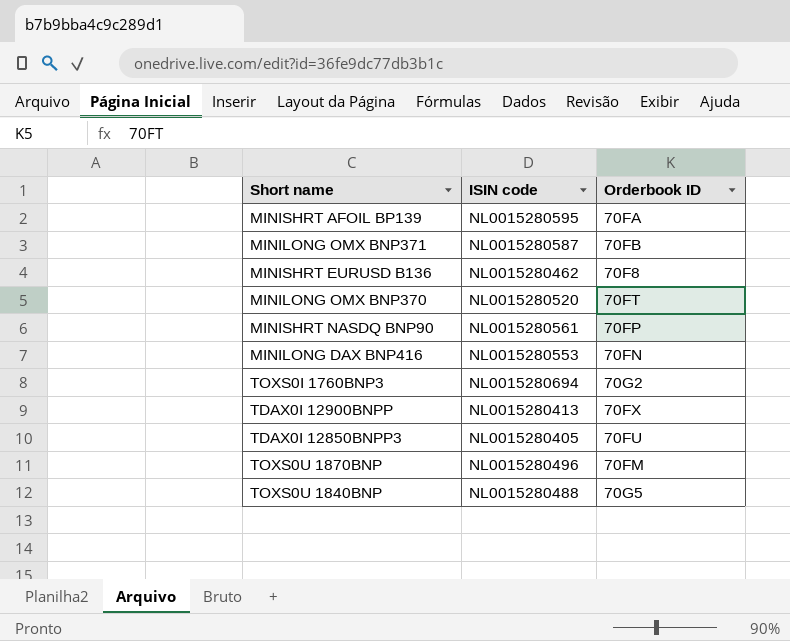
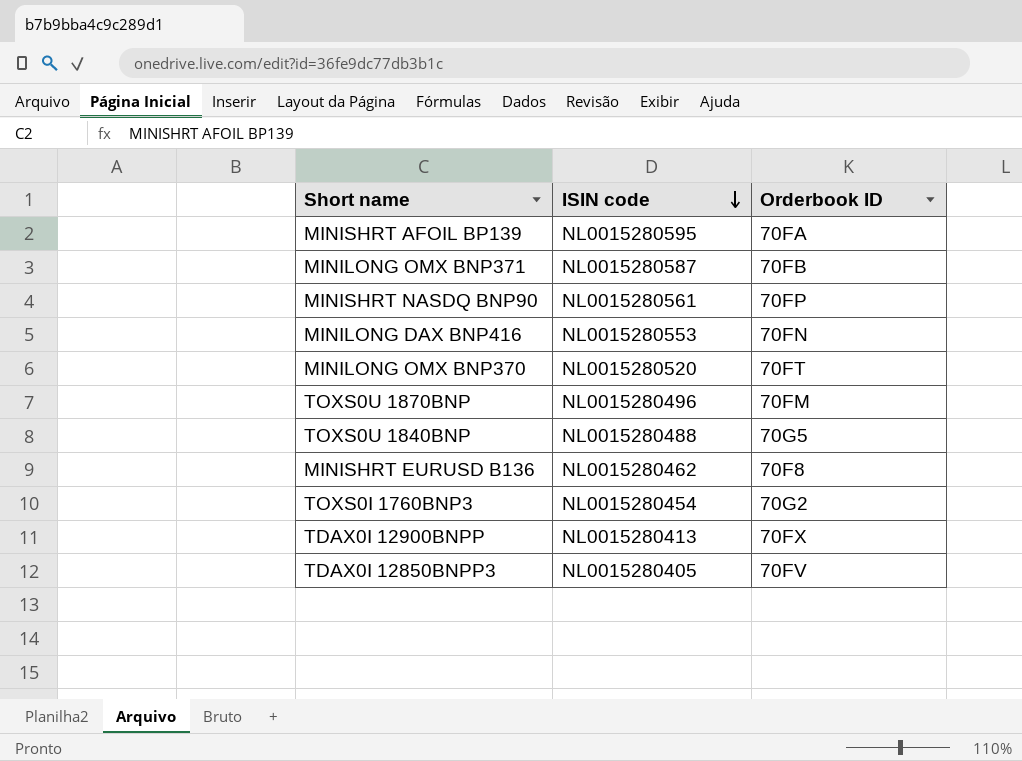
row order: none -> ISIN code descending
TOXS0I 1760BNP3 | ISIN code: NL0015280694 -> NL0015280454
TDAX0I 12850BNPP3 | Orderbook ID: 70FU -> 70FV

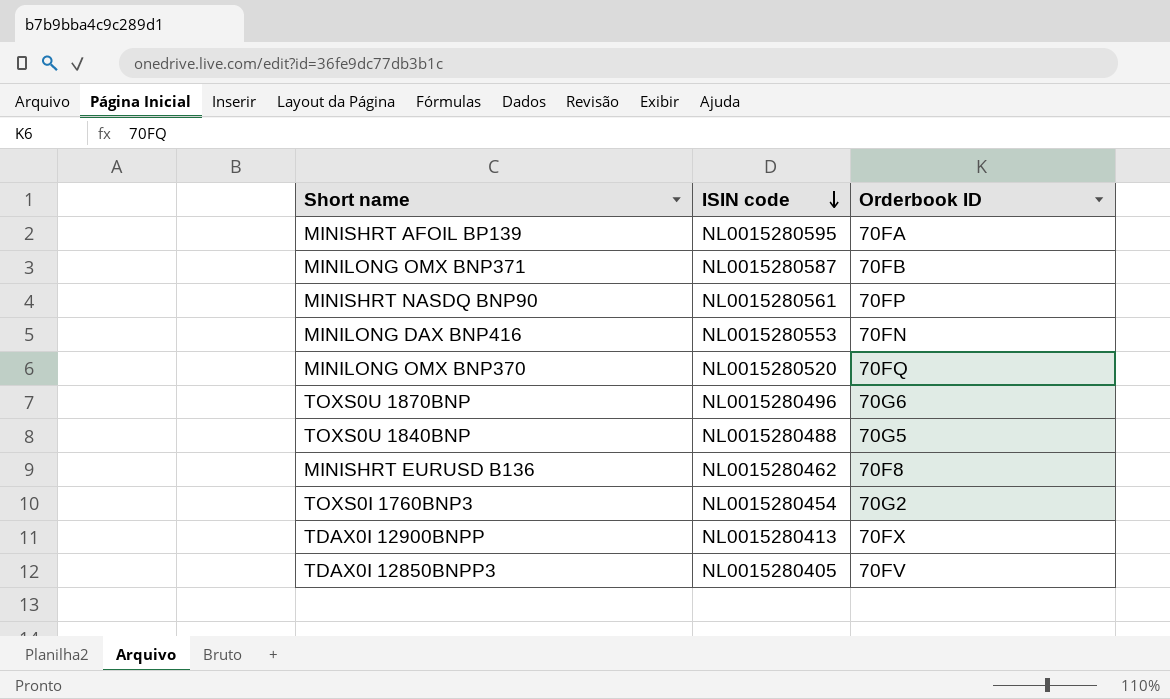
MINILONG OMX BNP370 | Orderbook ID: 70FT -> 70FQ
TOXS0U 1870BNP | Orderbook ID: 70FM -> 70G6

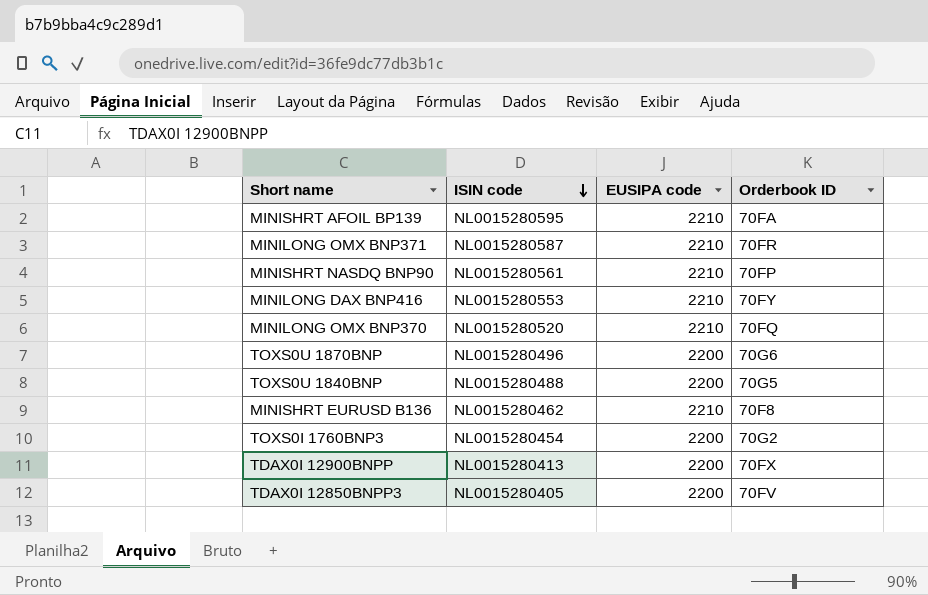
column EUSIPA code | position: none -> 3
MINILONG OMX BNP371 | Orderbook ID: 70FB -> 70FR
MINILONG DAX BNP416 | Orderbook ID: 70FN -> 70FY

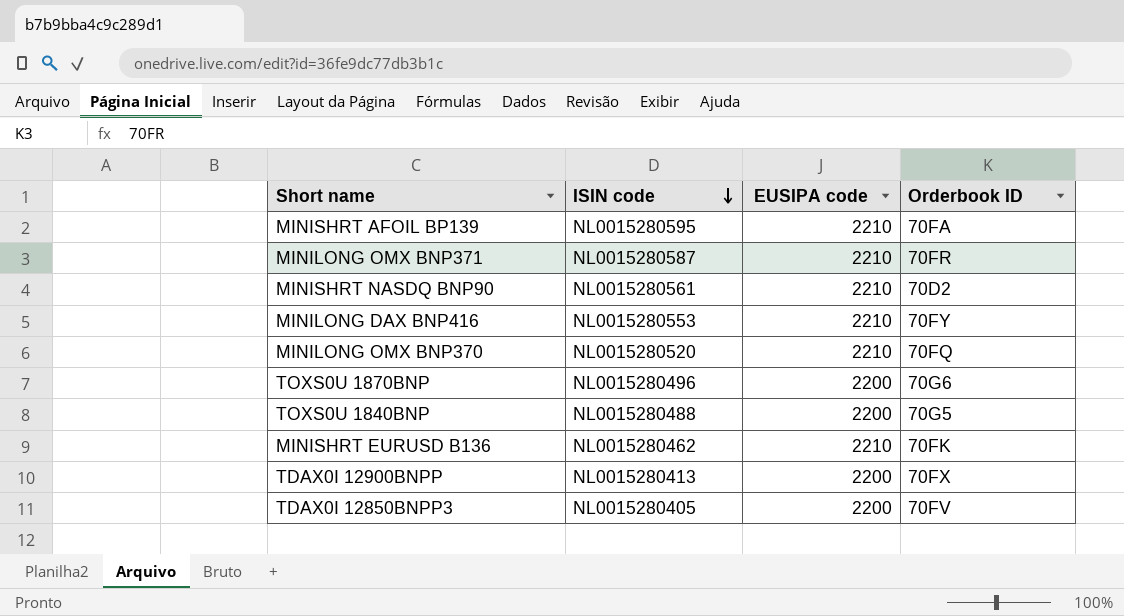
row TOXS0I 1760BNP3: NL0015280454 | 2200 | 70G2 -> none
MINISHRT NASDQ BNP90 | Orderbook ID: 70FP -> 70D2
MINISHRT EURUSD B136 | Orderbook ID: 70F8 -> 70FK

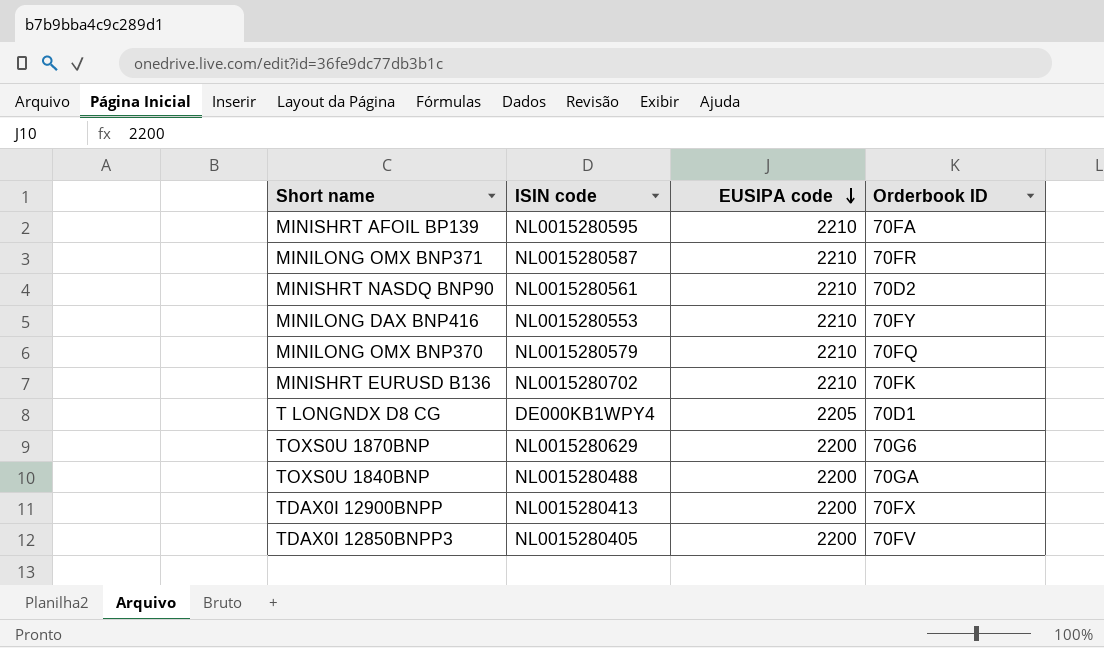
row order: ISIN code descending -> EUSIPA code descending
MINILONG OMX BNP370 | ISIN code: NL0015280520 -> NL0015280579
MINISHRT EURUSD B136 | ISIN code: NL0015280462 -> NL0015280702
row T LONGNDX D8 CG: none -> DE000KB1WPY4 | 2205 | 70D1
TOXS0U 1870BNP | ISIN code: NL0015280496 -> NL0015280629
TOXS0U 1840BNP | Orderbook ID: 70G5 -> 70GA

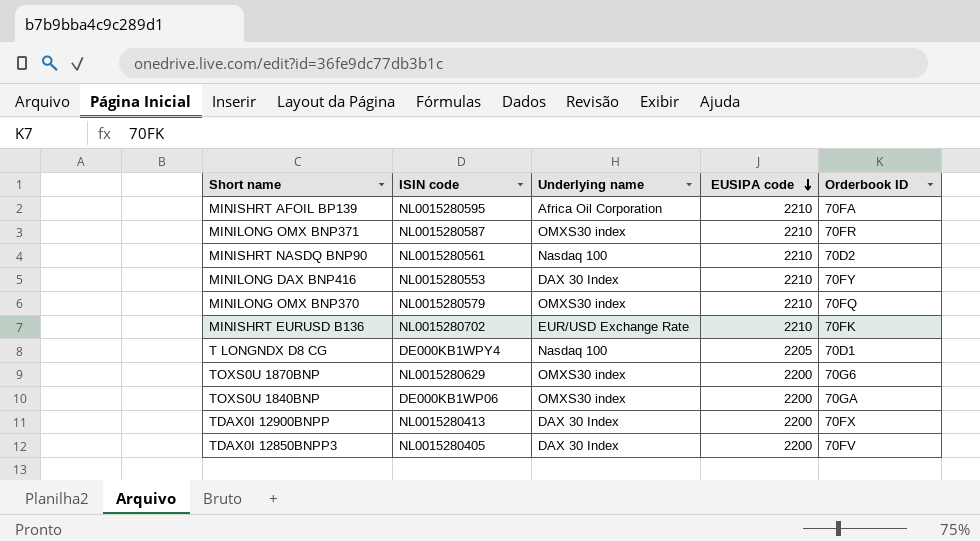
column Underlying name | position: none -> 3
TOXS0U 1840BNP | ISIN code: NL0015280488 -> DE000KB1WP06

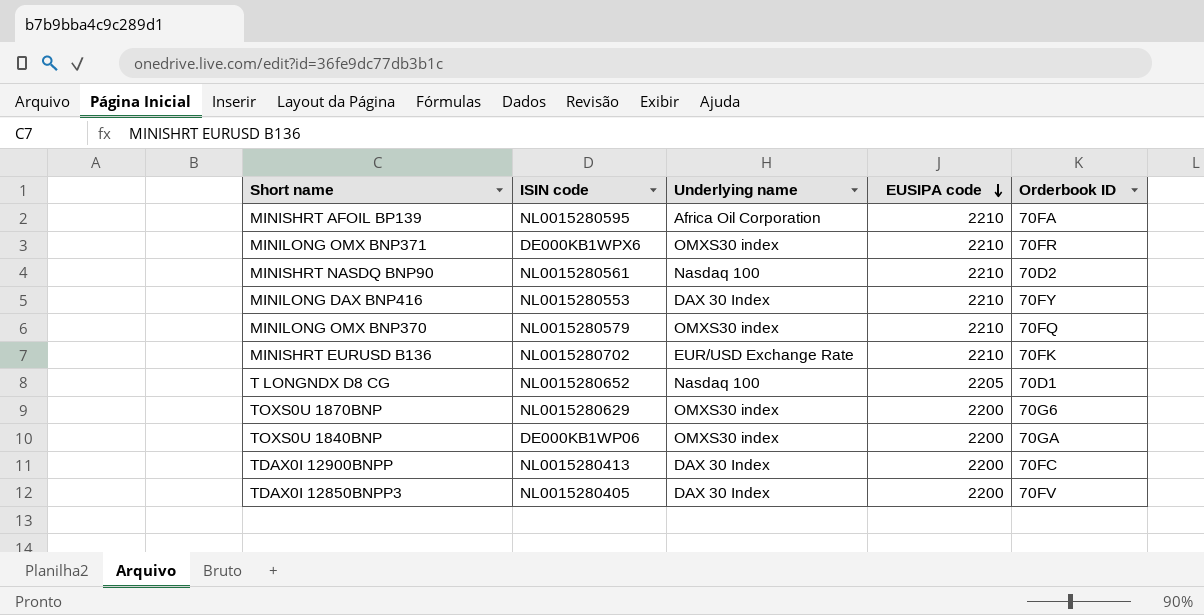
MINILONG OMX BNP371 | ISIN code: NL0015280587 -> DE000KB1WPX6
T LONGNDX D8 CG | ISIN code: DE000KB1WPY4 -> NL0015280652
TDAX0I 12900BNPP | Orderbook ID: 70FX -> 70FC

